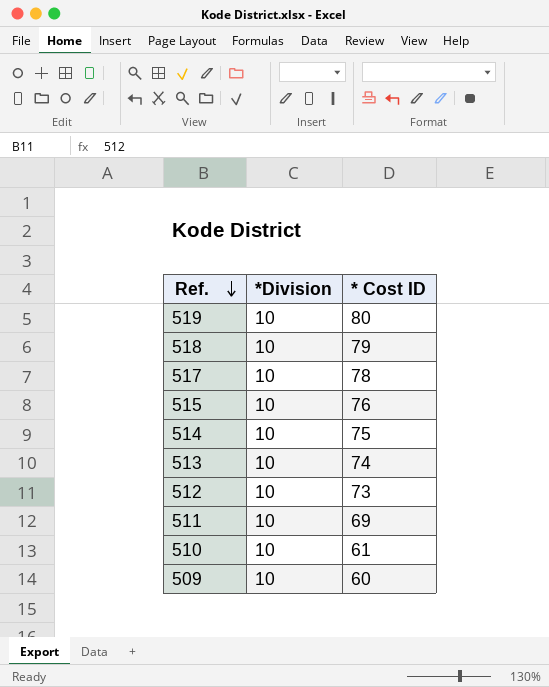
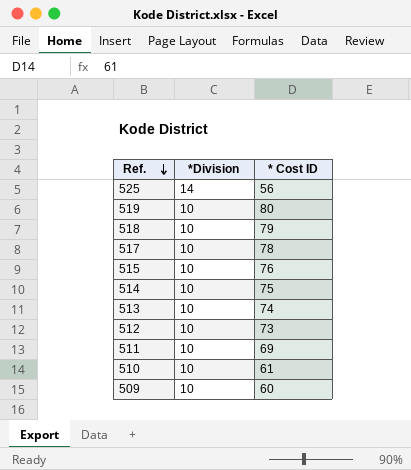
row 525: none -> 14 | 56

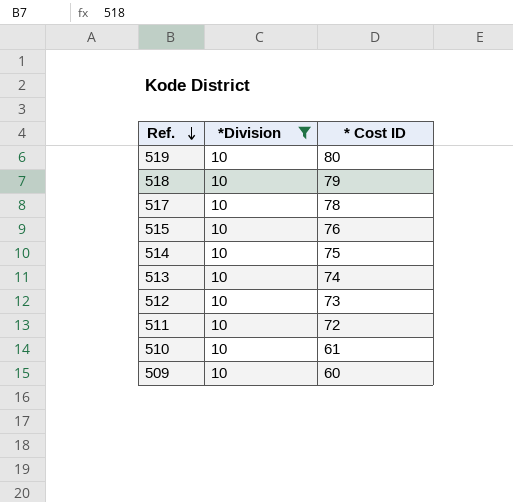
filter: none -> *Division = 10
511 | * Cost ID: 69 -> 72

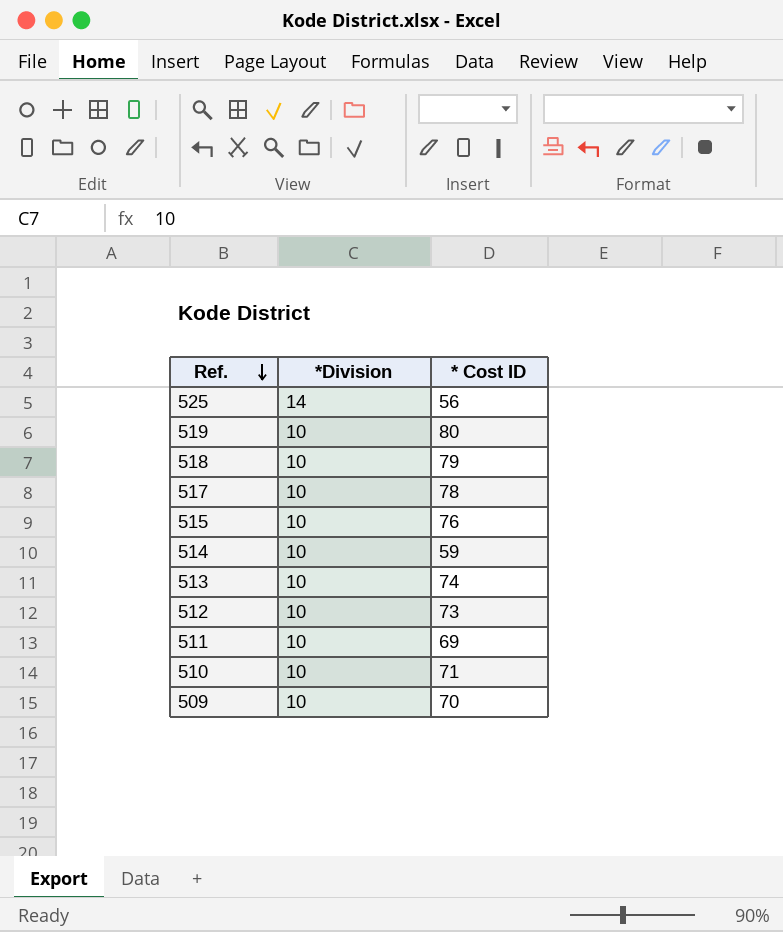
filter: *Division = 10 -> none
514 | * Cost ID: 75 -> 59
511 | * Cost ID: 72 -> 69
510 | * Cost ID: 61 -> 71
509 | * Cost ID: 60 -> 70

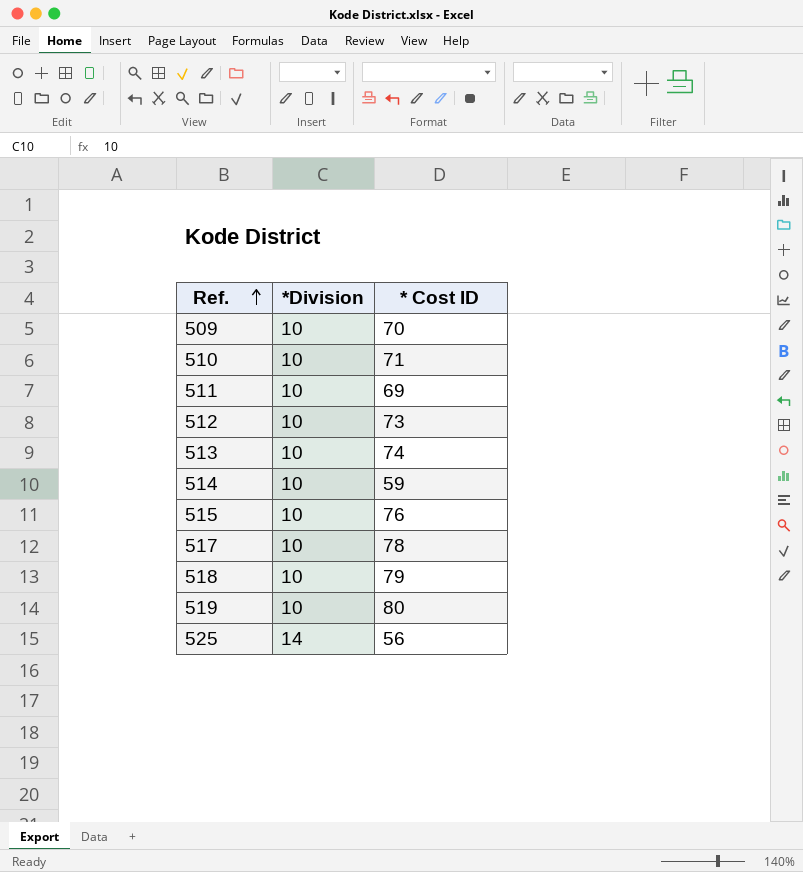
row order: Ref. descending -> Ref. ascending

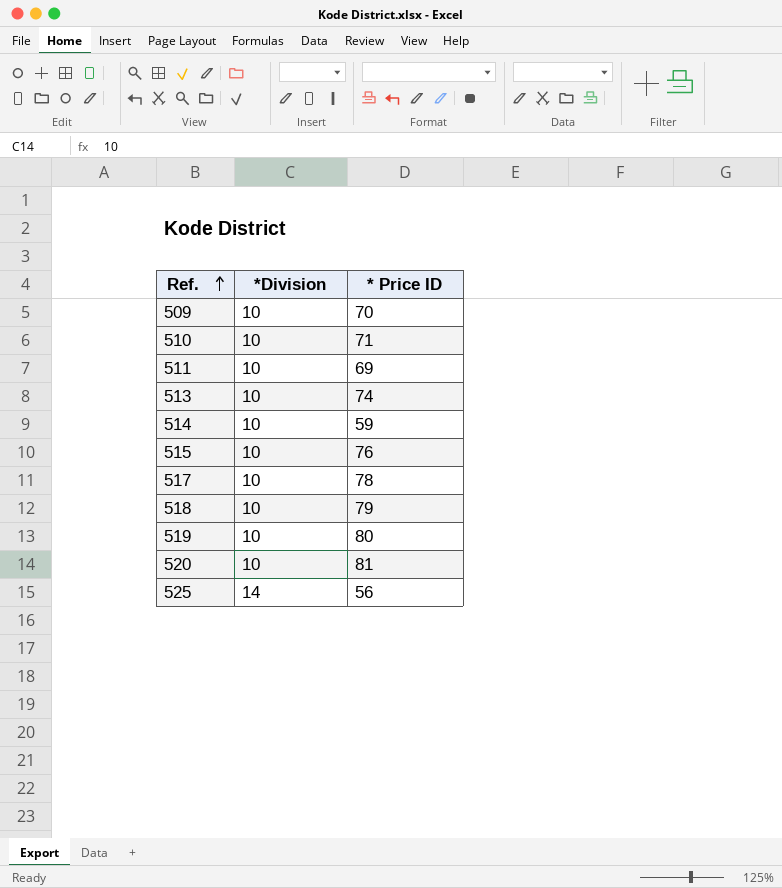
column name: * Cost ID -> * Price ID
row 512: 10 | 73 -> none
row 520: none -> 10 | 81

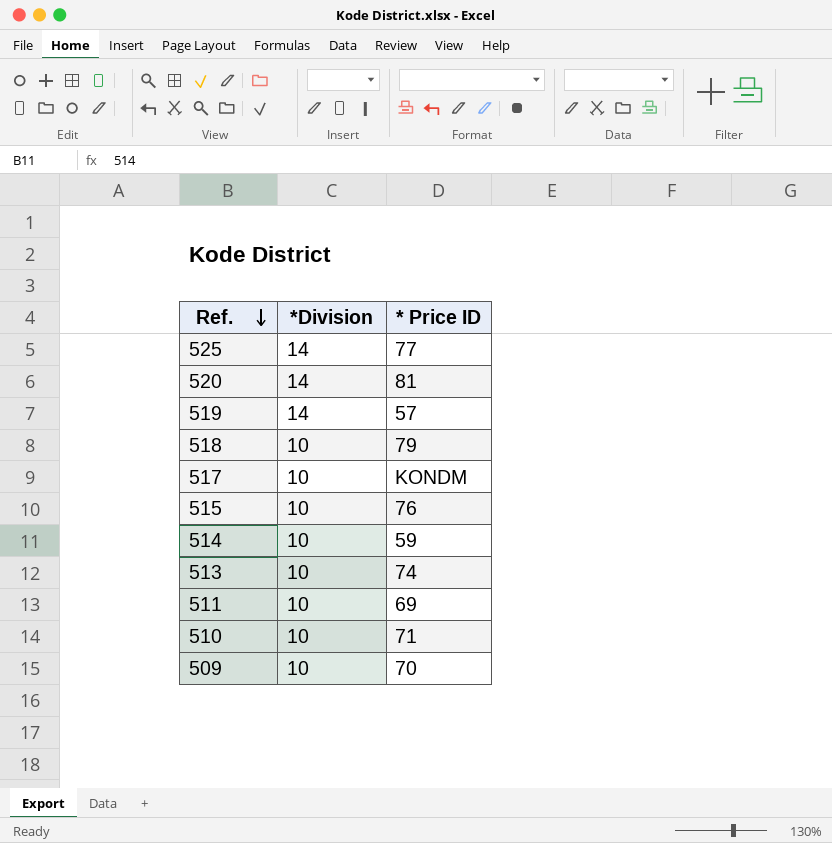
row order: Ref. ascending -> Ref. descending
525 | * Price ID: 56 -> 77
520 | *Division: 10 -> 14
519 | *Division: 10 -> 14
519 | * Price ID: 80 -> 57
517 | * Price ID: 78 -> KONDM

